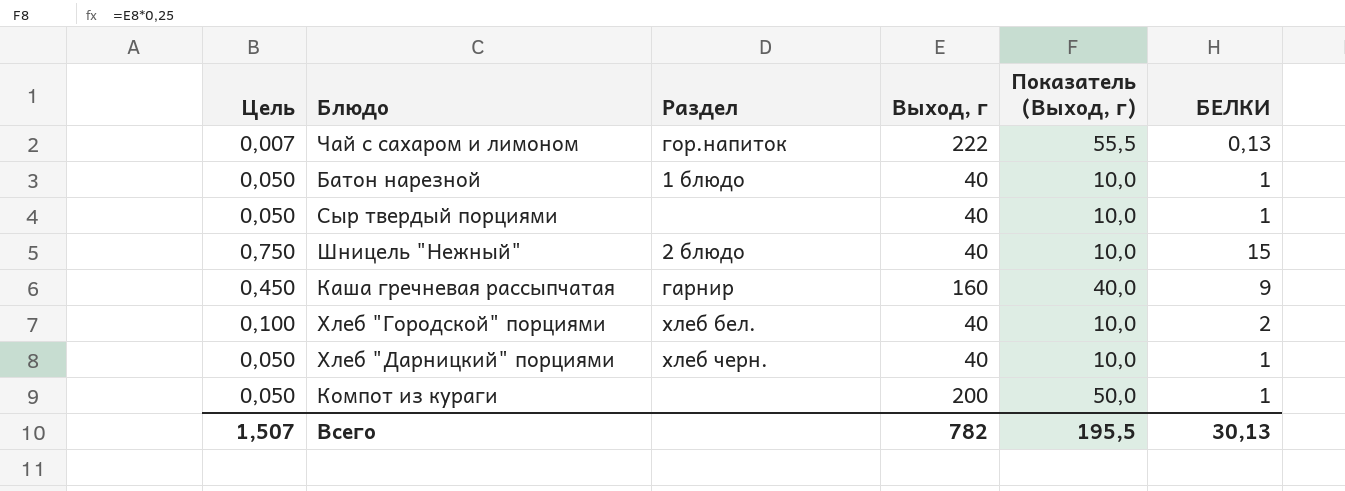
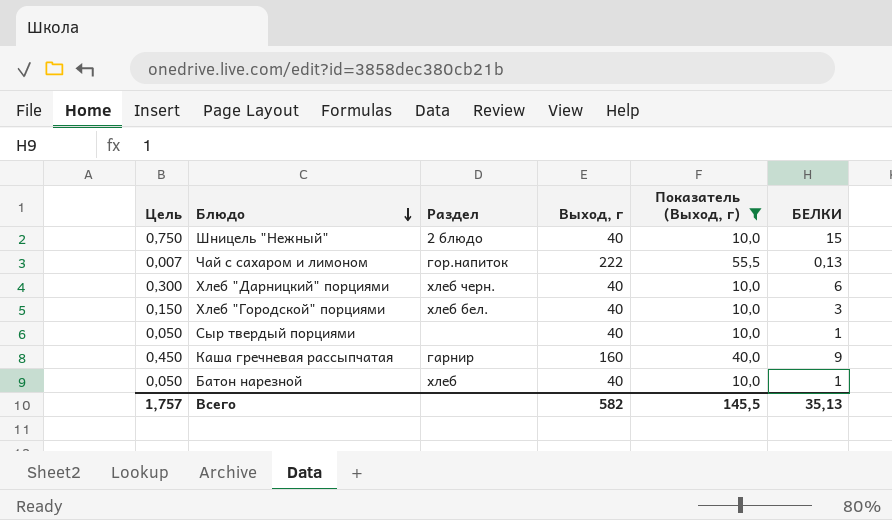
filter: none -> Показатель (Выход, г) != 50,0
row order: none -> Блюдо descending
Хлеб "Дарницкий" порциями | Цель: 0,050 -> 0,300
Хлеб "Дарницкий" порциями | БЕЛКИ: 1 -> 6
Хлеб "Городской" порциями | Цель: 0,100 -> 0,150
Хлеб "Городской" порциями | БЕЛКИ: 2 -> 3
Батон нарезной | Раздел: 1 блюдо -> хлеб
Всего | Цель: 1,507 -> 1,757
Всего | Выход, г: 782 -> 582
Всего | Показатель (Выход, г): 195,5 -> 145,5
Всего | БЕЛКИ: 30,13 -> 35,13

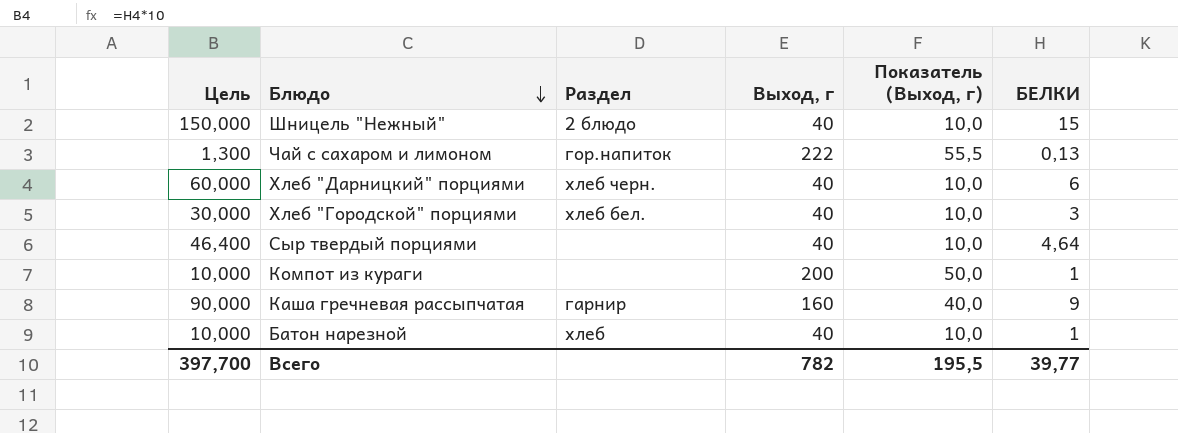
filter: Показатель (Выход, г) != 50,0 -> none
column Цель | formula: [БЕЛКИ] * 0,05 -> [БЕЛКИ] * 10
Сыр твердый порциями | БЕЛКИ: 1 -> 4,64
Всего | Цель: 1,757 -> 397,700
Всего | Выход, г: 582 -> 782
Всего | Показатель (Выход, г): 145,5 -> 195,5
Всего | БЕЛКИ: 35,13 -> 39,77

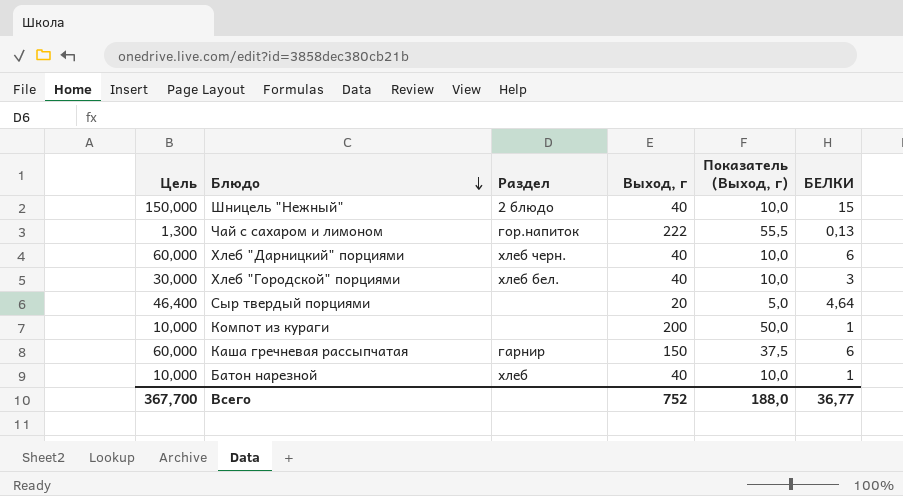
Сыр твердый порциями | Выход, г: 40 -> 20
Сыр твердый порциями | Показатель (Выход, г): 10,0 -> 5,0
Каша гречневая рассыпчатая | Цель: 90,000 -> 60,000
Каша гречневая рассыпчатая | Выход, г: 160 -> 150
Каша гречневая рассыпчатая | Показатель (Выход, г): 40,0 -> 37,5
Каша гречневая рассыпчатая | БЕЛКИ: 9 -> 6
Всего | Цель: 397,700 -> 367,700
Всего | Выход, г: 782 -> 752
Всего | Показатель (Выход, г): 195,5 -> 188,0
Всего | БЕЛКИ: 39,77 -> 36,77

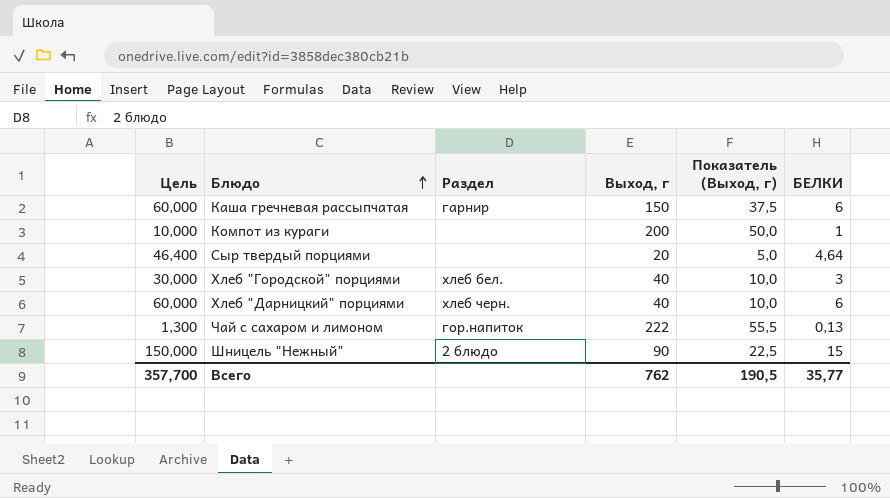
row order: Блюдо descending -> Блюдо ascending
row Батон нарезной: 10,000 | хлеб | 40 | 10,0 | 1 -> none
Шницель "Нежный" | Выход, г: 40 -> 90
Шницель "Нежный" | Показатель (Выход, г): 10,0 -> 22,5
Всего | Цель: 367,700 -> 357,700
Всего | Выход, г: 752 -> 762
Всего | Показатель (Выход, г): 188,0 -> 190,5
Всего | БЕЛКИ: 36,77 -> 35,77

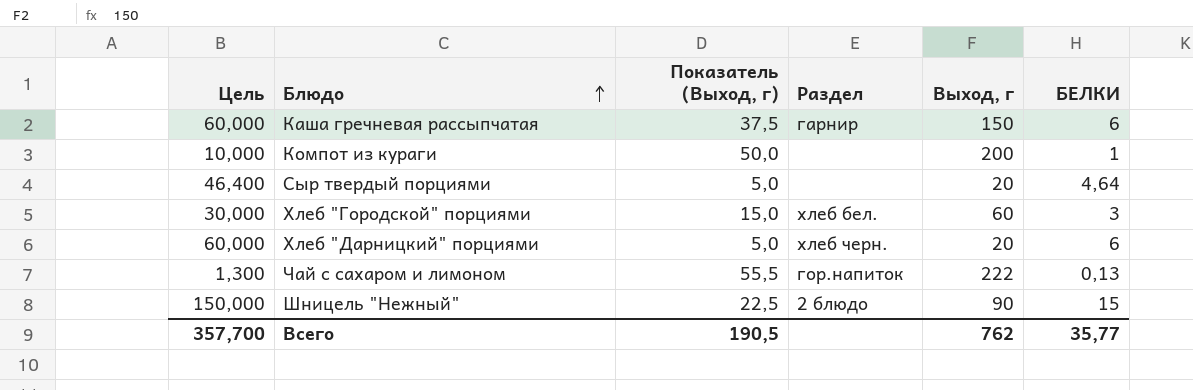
column Показатель (Выход, г) | position: 5 -> 3
Хлеб "Городской" порциями | Показатель (Выход, г): 10,0 -> 15,0
Хлеб "Городской" порциями | Выход, г: 40 -> 60
Хлеб "Дарницкий" порциями | Показатель (Выход, г): 10,0 -> 5,0
Хлеб "Дарницкий" порциями | Выход, г: 40 -> 20

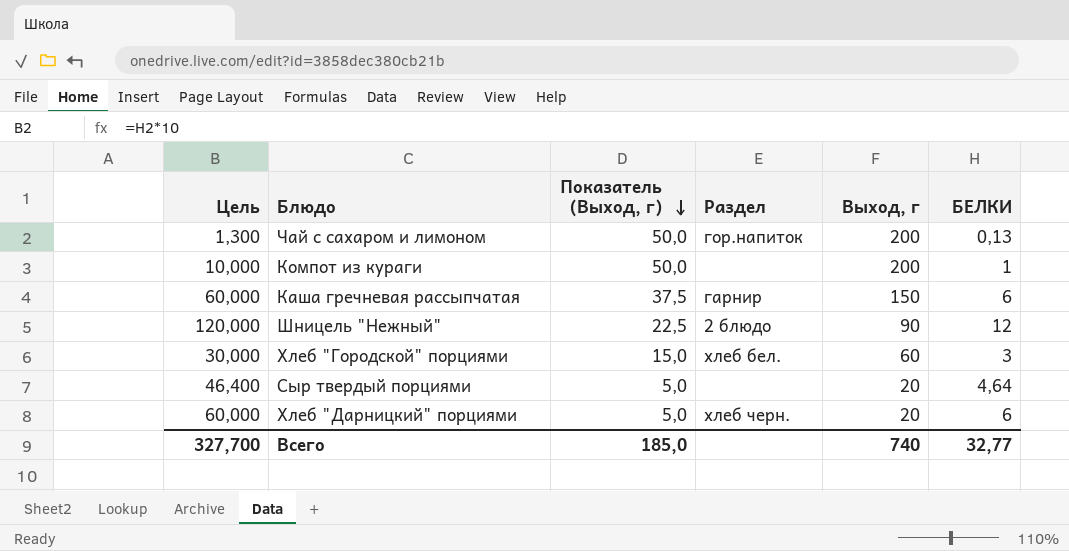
row order: Блюдо ascending -> Показатель (Выход, г) descending
Чай с сахаром и лимоном | Показатель (Выход, г): 55,5 -> 50,0
Чай с сахаром и лимоном | Выход, г: 222 -> 200
Шницель "Нежный" | Цель: 150,000 -> 120,000
Шницель "Нежный" | БЕЛКИ: 15 -> 12
Всего | Цель: 357,700 -> 327,700
Всего | Показатель (Выход, г): 190,5 -> 185,0
Всего | Выход, г: 762 -> 740
Всего | БЕЛКИ: 35,77 -> 32,77

